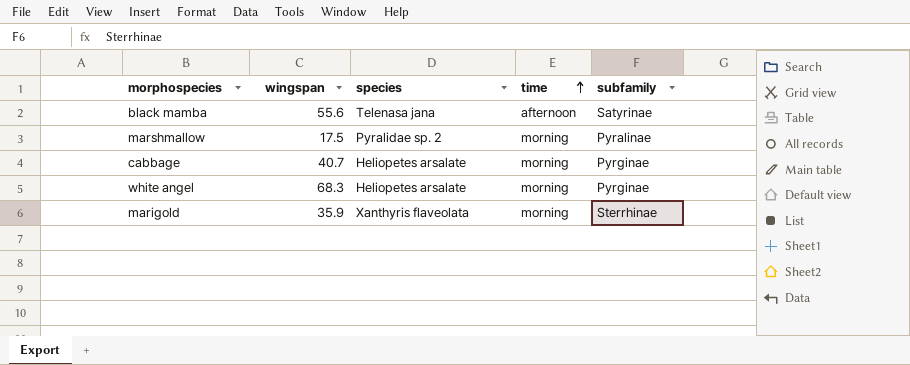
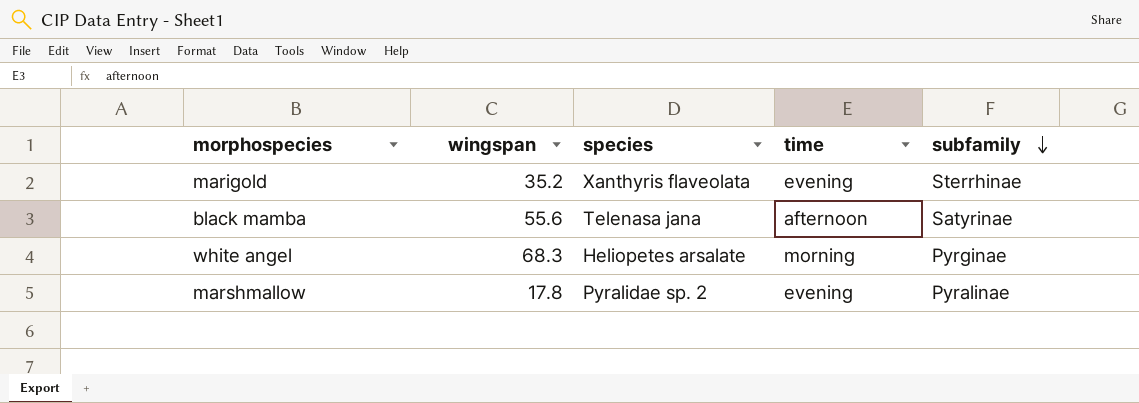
row order: time ascending -> subfamily descending
row cabbage: 40.7 | Heliopetes arsalate | morning | Pyrginae -> none
marigold | wingspan: 35.9 -> 35.2
marigold | time: morning -> evening
marshmallow | wingspan: 17.5 -> 17.8
marshmallow | time: morning -> evening

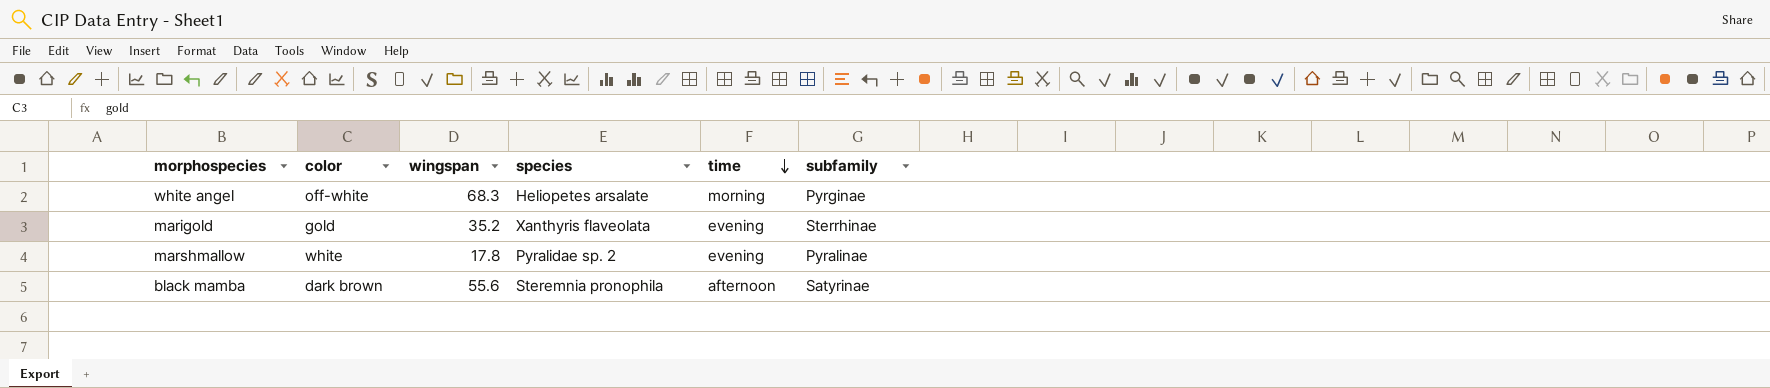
row order: subfamily descending -> time descending
column color | position: none -> 2
black mamba | species: Telenasa jana -> Steremnia pronophila

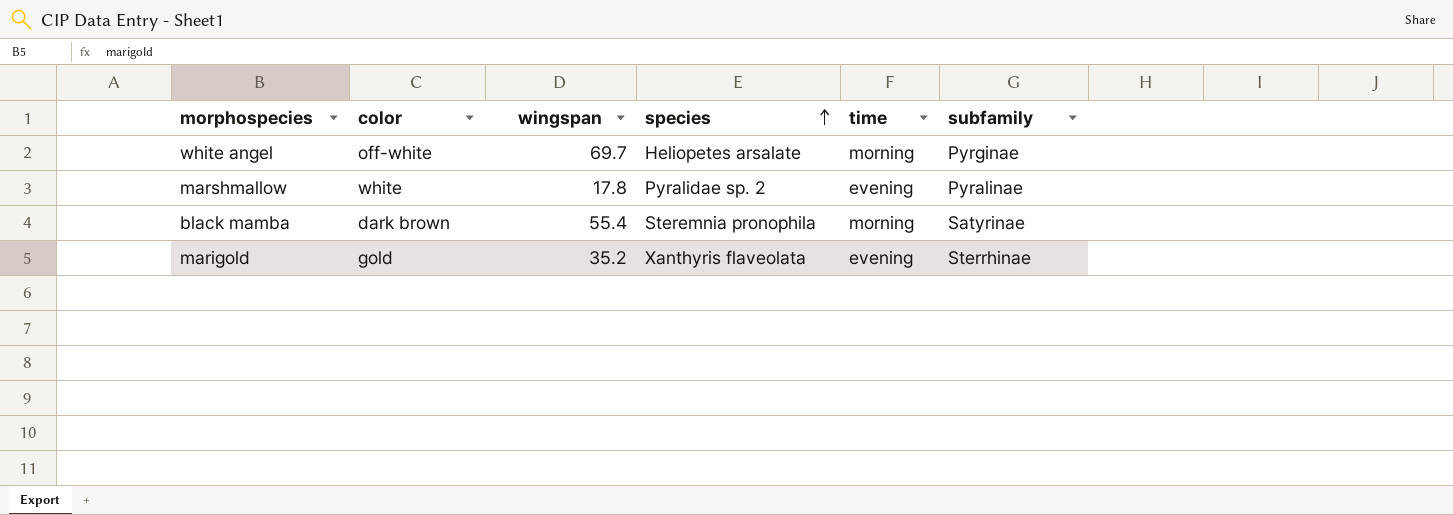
row order: time descending -> species ascending
white angel | wingspan: 68.3 -> 69.7
black mamba | wingspan: 55.6 -> 55.4
black mamba | time: afternoon -> morning

